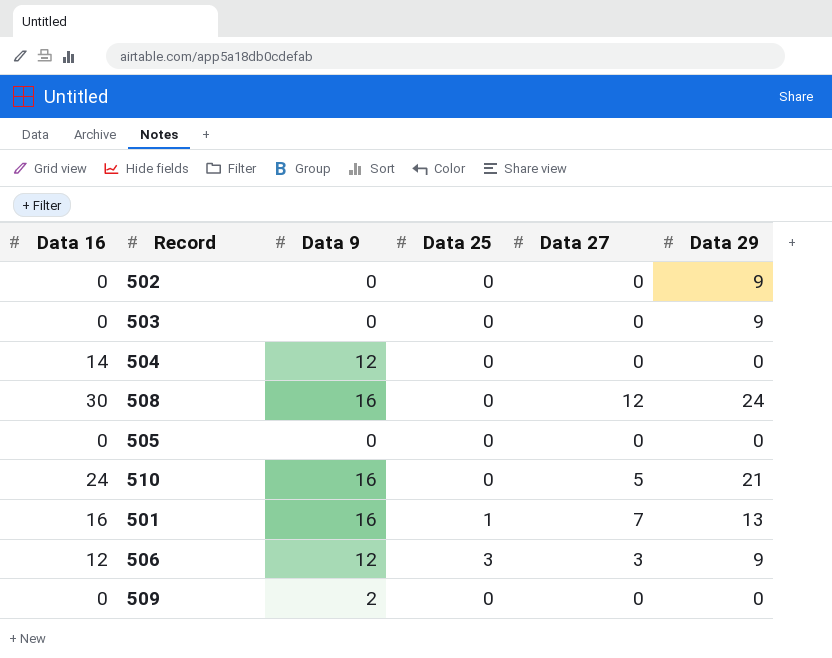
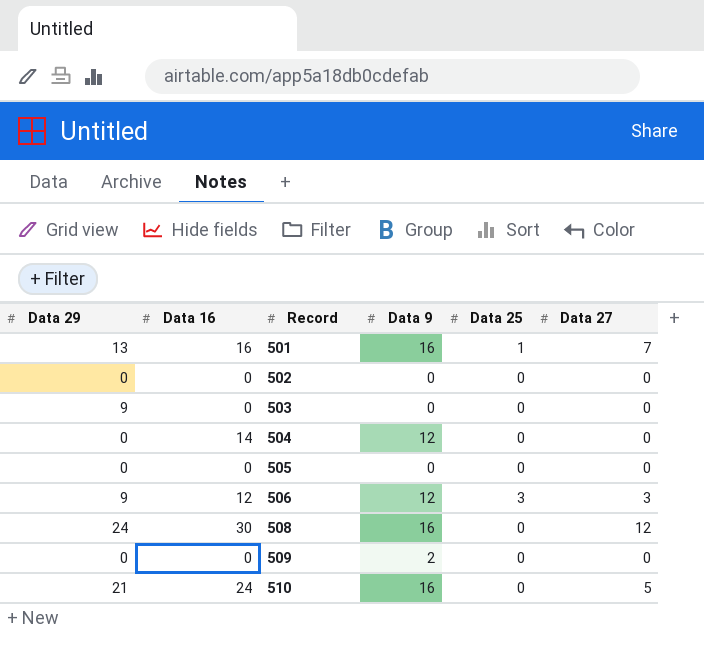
row order: none -> Record ascending
column Data 29 | position: 6 -> 1
502 | Data 29: 9 -> 0

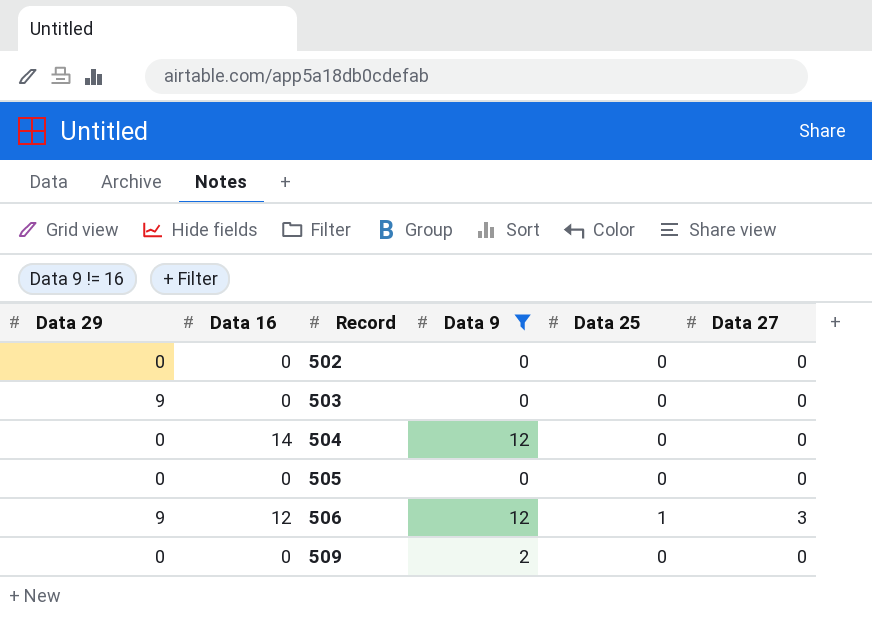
filter: none -> Data 9 != 16
506 | Data 25: 3 -> 1

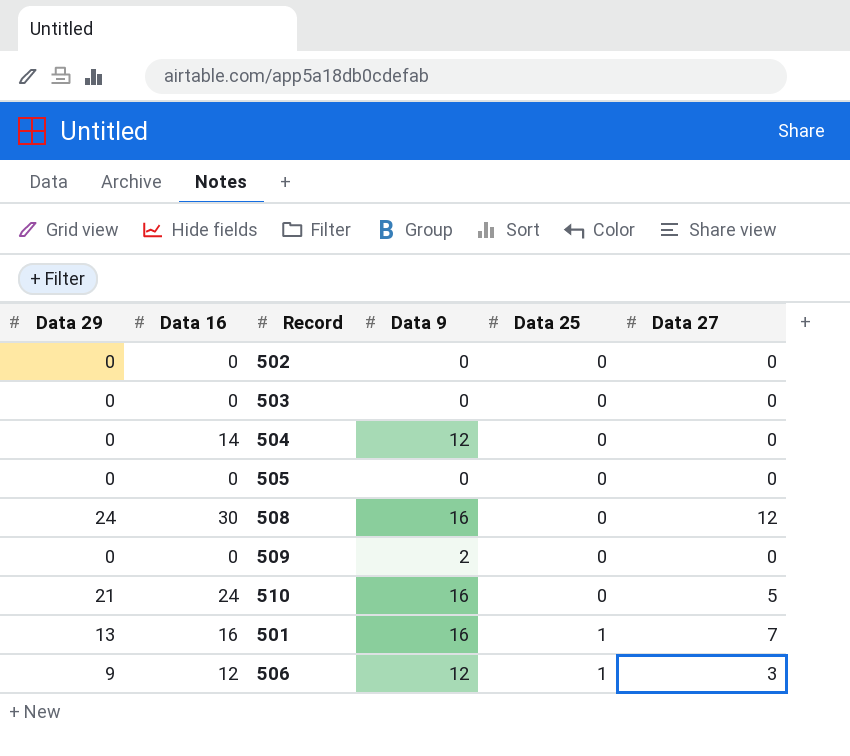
filter: Data 9 != 16 -> none
row order: Record ascending -> Data 25 ascending
503 | Data 29: 9 -> 0

